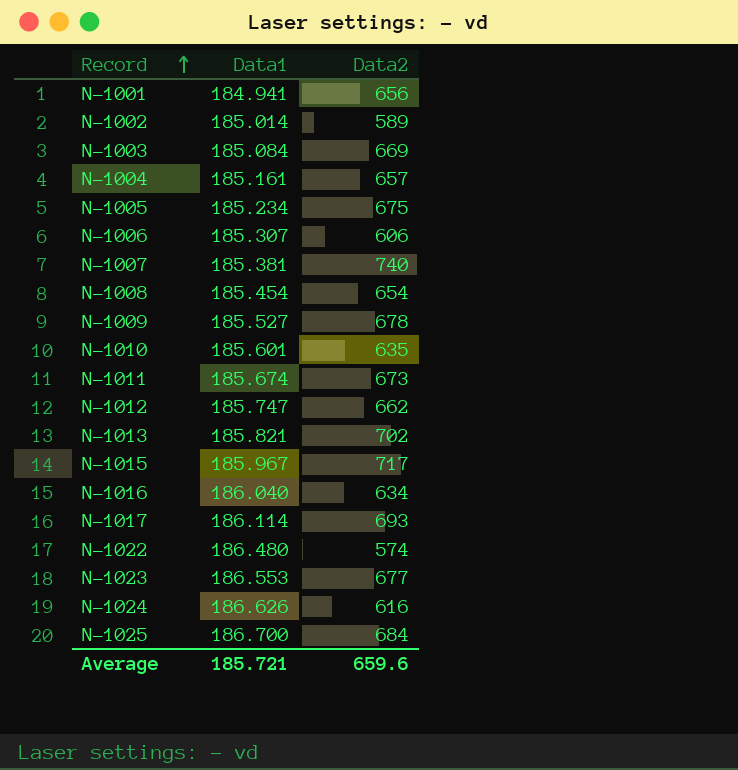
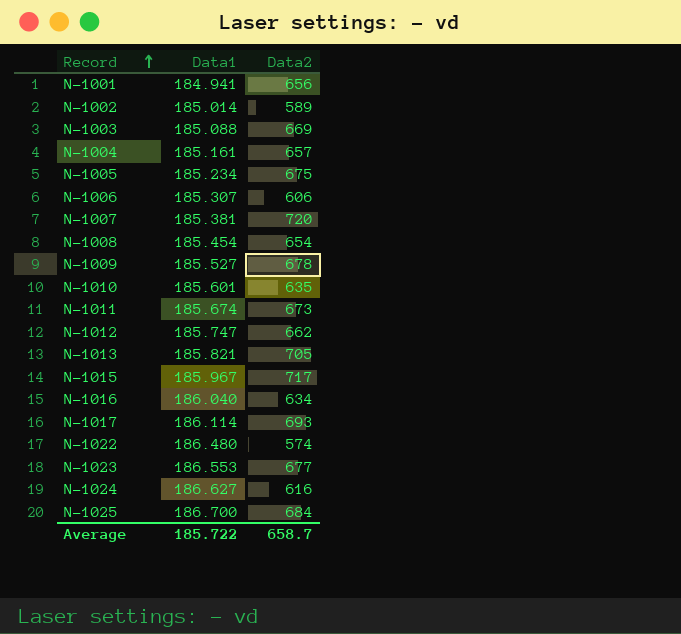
N-1003 | Data1: 185.084 -> 185.088
N-1007 | Data2: 740 -> 720
N-1013 | Data2: 702 -> 705
N-1024 | Data1: 186.626 -> 186.627
Average | Data1: 185.721 -> 185.722
Average | Data2: 659.6 -> 658.7

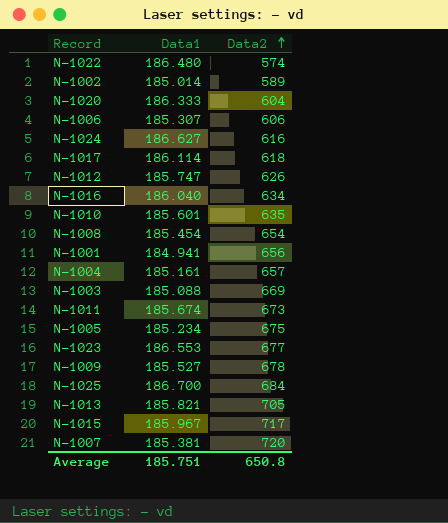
row order: Record ascending -> Data2 ascending
row N-1020: none -> 186.333 | 604
N-1017 | Data2: 693 -> 618
N-1012 | Data2: 662 -> 626
Average | Data1: 185.722 -> 185.751
Average | Data2: 658.7 -> 650.8

